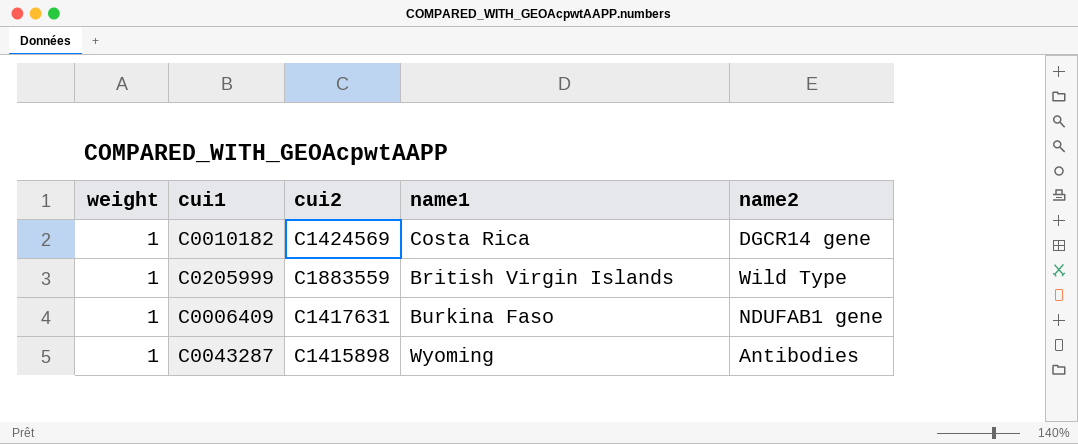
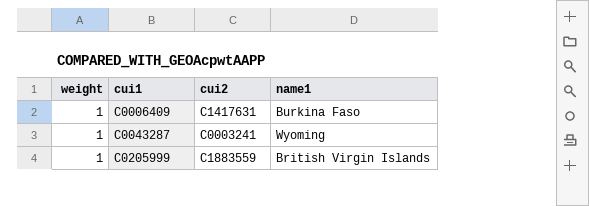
row order: none -> cui1 ascending
column name2 | position: 5 -> none
row C0010182: 1 | C1424569 | Costa Rica | DGCR14 gene -> none
C0043287 | cui2: C1415898 -> C0003241

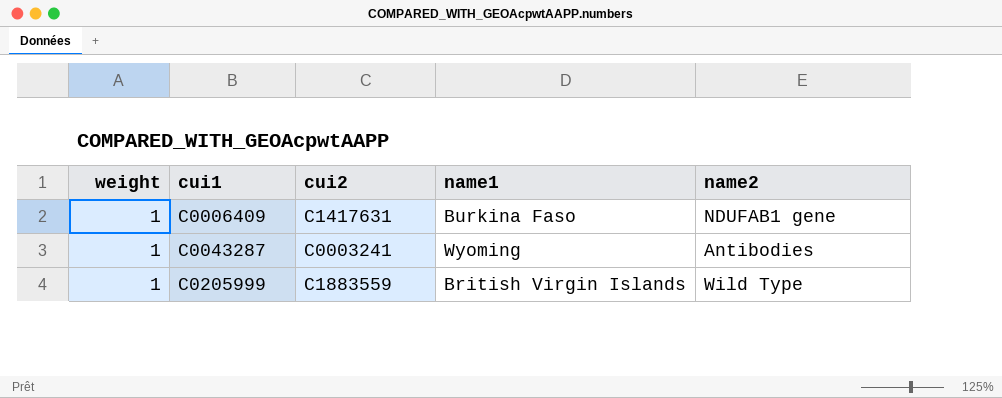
column name2 | position: none -> 5

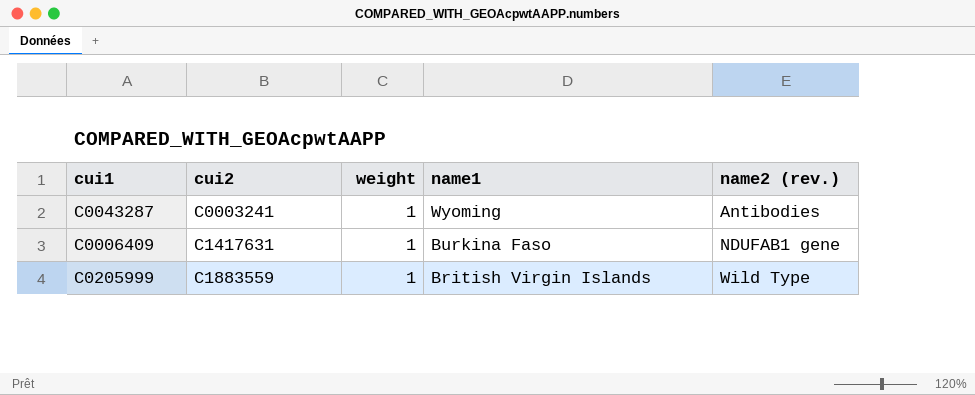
row order: cui1 ascending -> cui2 ascending
column weight | position: 1 -> 3
column name: name2 -> name2 (rev.)

